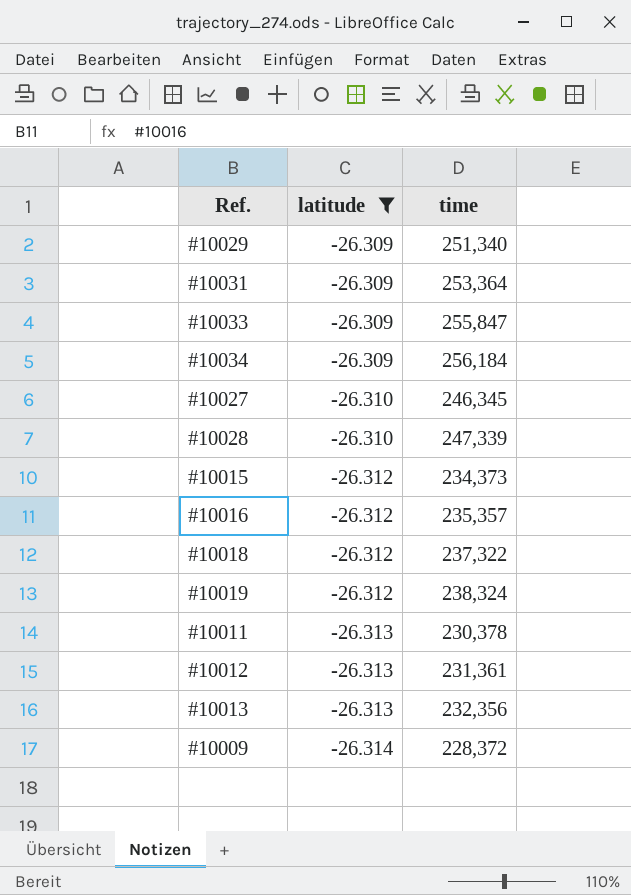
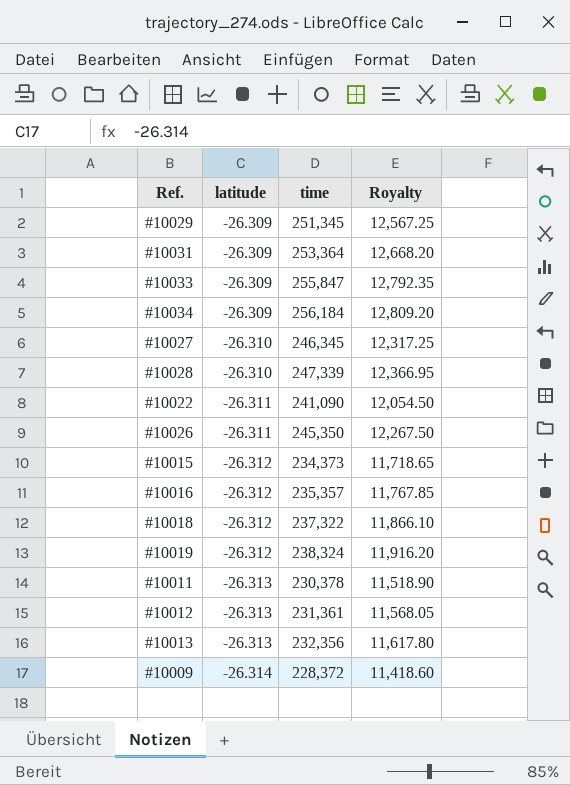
filter: latitude != -26.311 -> none
column Royalty | formula: none -> [time] * 0.05
#10029 | time: 251,340 -> 251,345

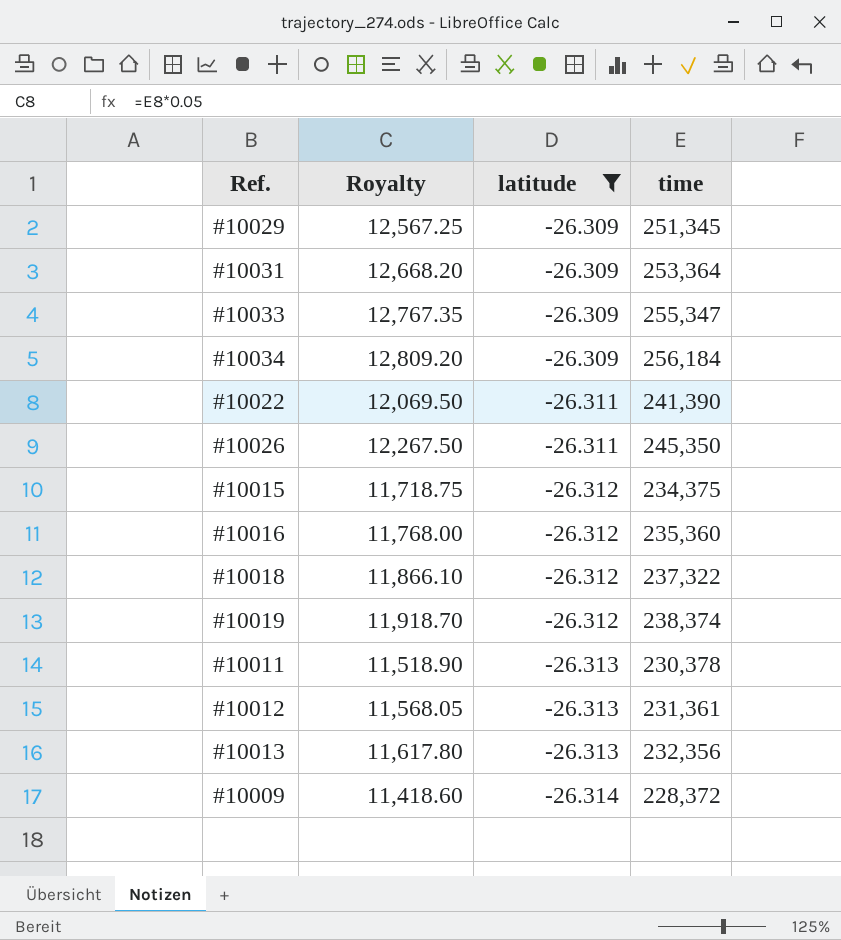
filter: none -> latitude != -26.310
column Royalty | position: 4 -> 2
#10033 | Royalty: 12,792.35 -> 12,767.35
#10033 | time: 255,847 -> 255,347
#10022 | Royalty: 12,054.50 -> 12,069.50
#10022 | time: 241,090 -> 241,390
#10015 | Royalty: 11,718.65 -> 11,718.75
#10015 | time: 234,373 -> 234,375
#10016 | Royalty: 11,767.85 -> 11,768.00
#10016 | time: 235,357 -> 235,360
#10019 | Royalty: 11,916.20 -> 11,918.70
#10019 | time: 238,324 -> 238,374

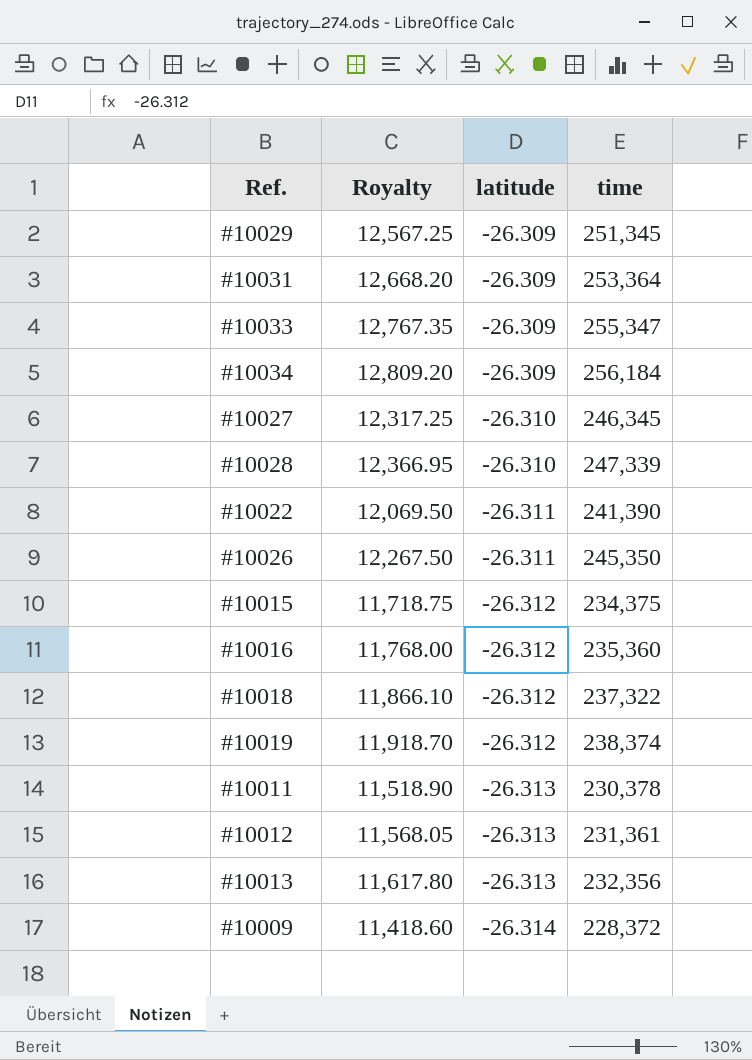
filter: latitude != -26.310 -> none

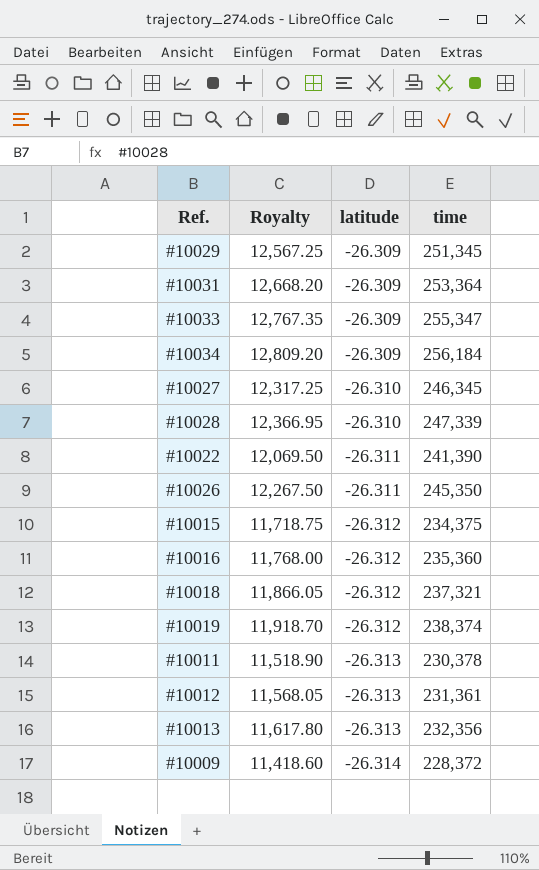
#10018 | Royalty: 11,866.10 -> 11,866.05
#10018 | time: 237,322 -> 237,321

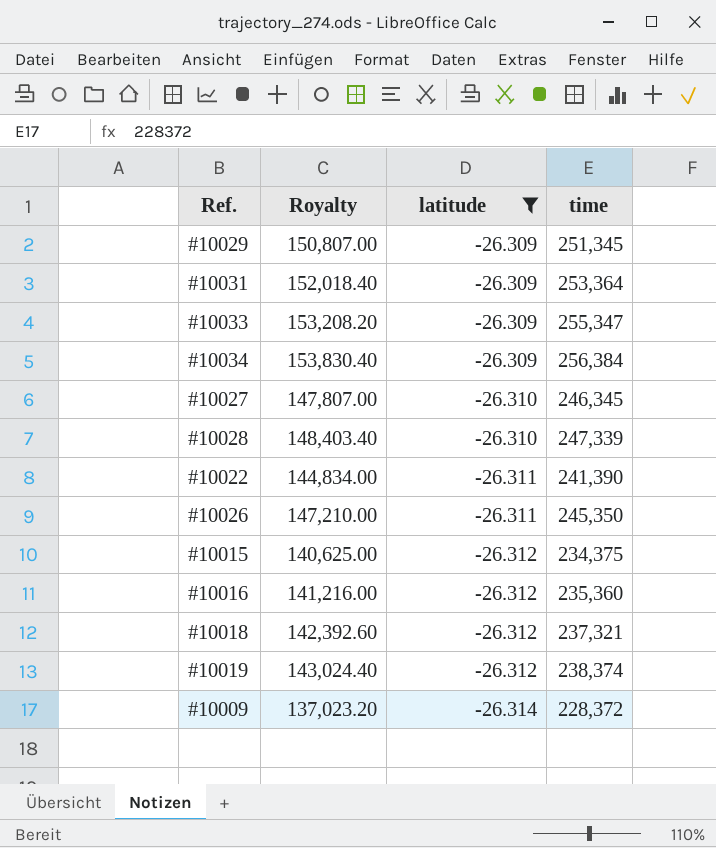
filter: none -> latitude != -26.313
column Royalty | formula: [time] * 0.05 -> [time] * 0.6
#10034 | time: 256,184 -> 256,384

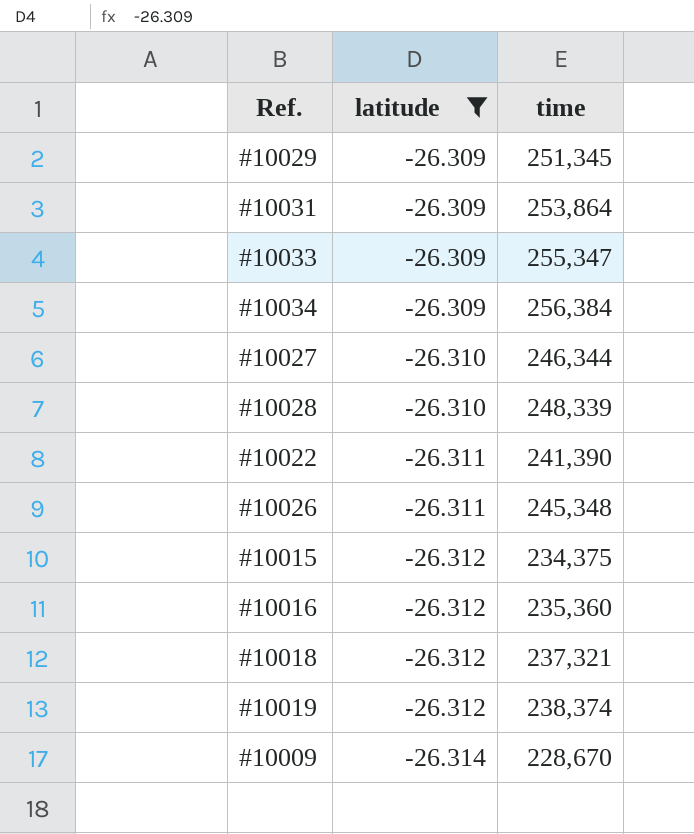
column Royalty | formula: [time] * 0.6 -> none
#10031 | time: 253,364 -> 253,864
#10027 | time: 246,345 -> 246,344
#10028 | time: 247,339 -> 248,339
#10026 | time: 245,350 -> 245,348
#10009 | time: 228,372 -> 228,670

